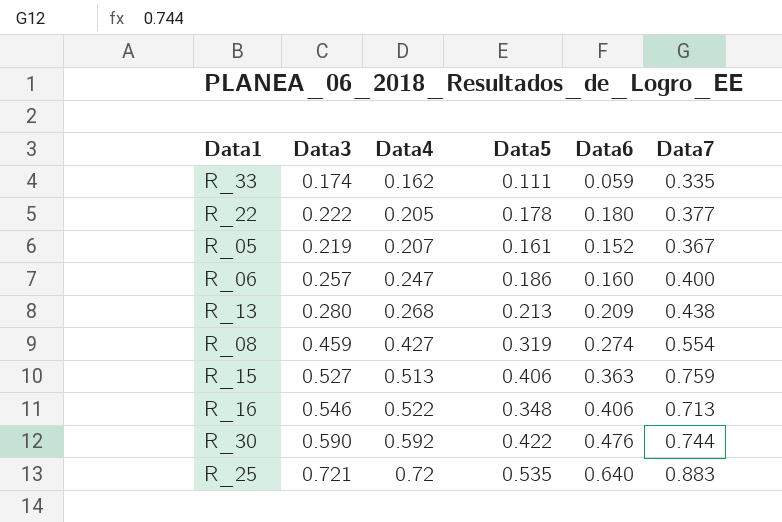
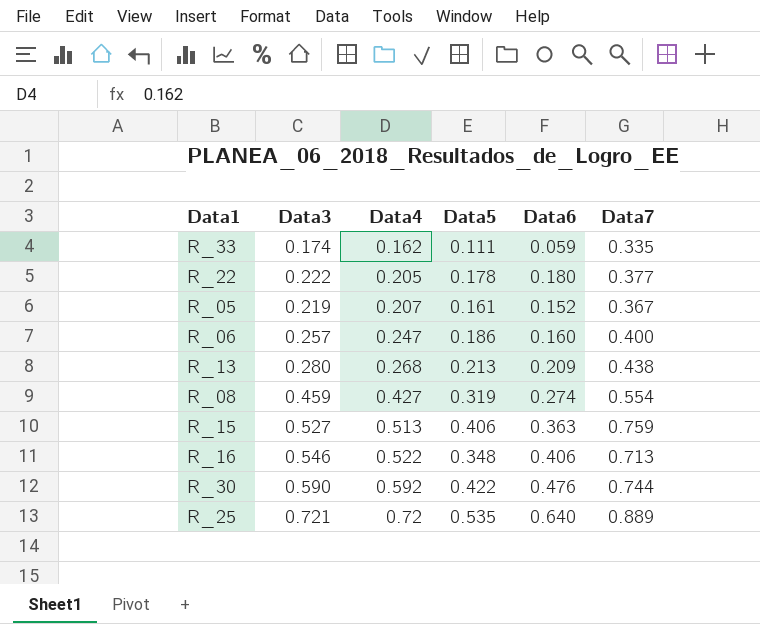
R_25 | Data7: 0.883 -> 0.889

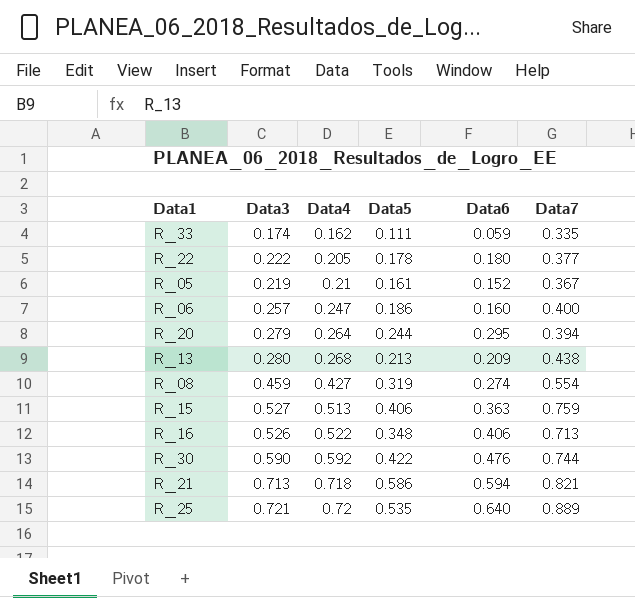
R_05 | Data4: 0.207 -> 0.21
row R_20: none -> 0.279 | 0.264 | 0.244 | 0.295 | 0.394
R_16 | Data3: 0.546 -> 0.526
row R_21: none -> 0.713 | 0.718 | 0.586 | 0.594 | 0.821

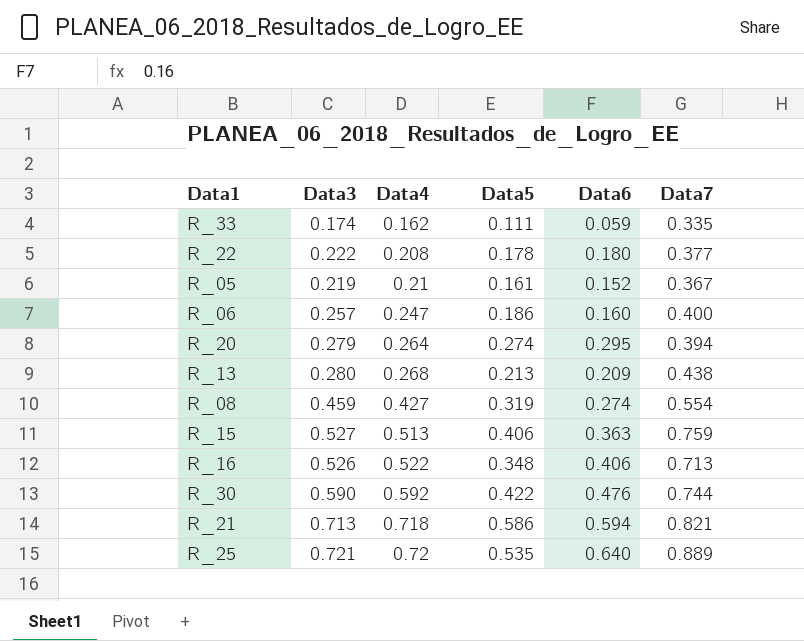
R_22 | Data4: 0.205 -> 0.208
R_20 | Data5: 0.244 -> 0.274

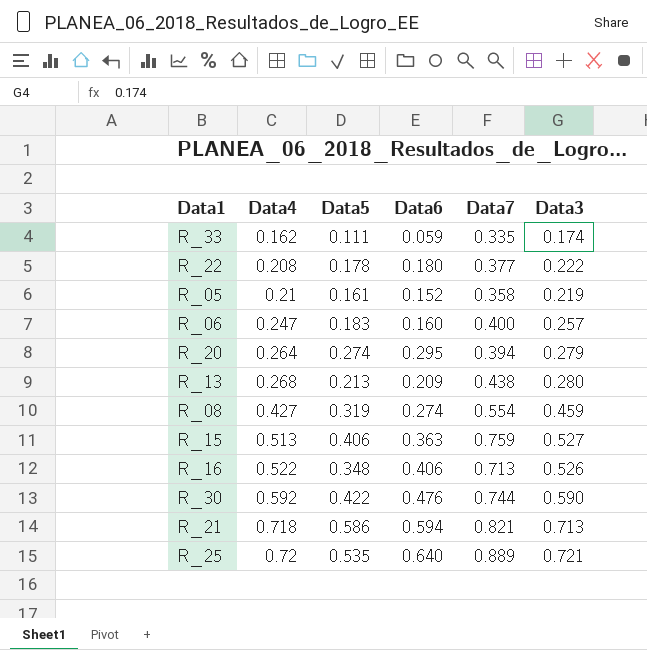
column Data3 | position: 2 -> 6
R_05 | Data7: 0.367 -> 0.358
R_06 | Data5: 0.186 -> 0.183

